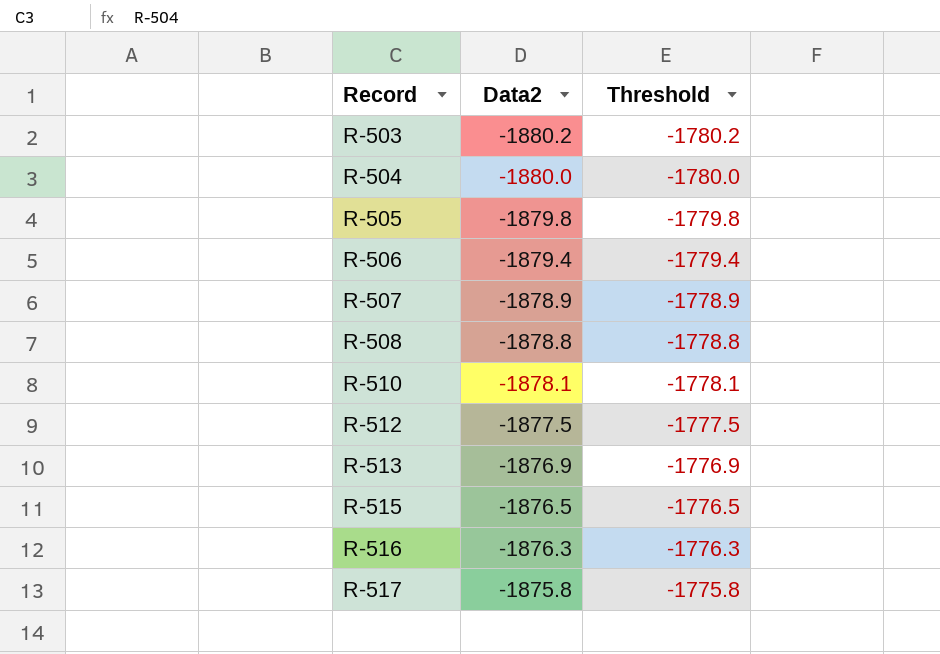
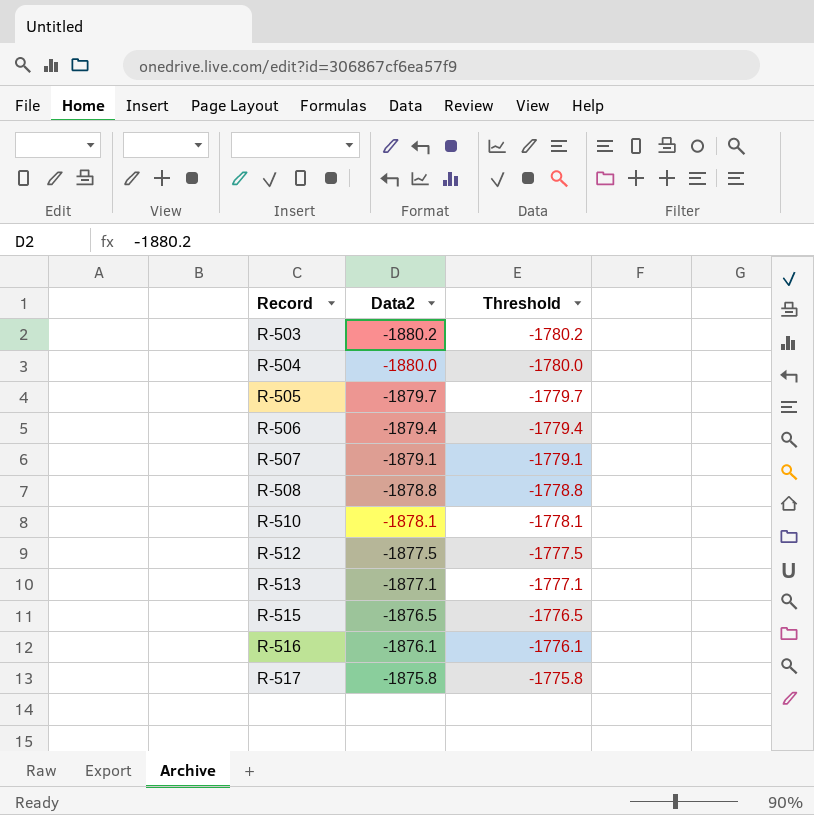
R-505 | Data2: -1879.8 -> -1879.7
R-505 | Threshold: -1779.8 -> -1779.7
R-507 | Data2: -1878.9 -> -1879.1
R-507 | Threshold: -1778.9 -> -1779.1
R-513 | Data2: -1876.9 -> -1877.1
R-513 | Threshold: -1776.9 -> -1777.1
R-516 | Data2: -1876.3 -> -1876.1
R-516 | Threshold: -1776.3 -> -1776.1

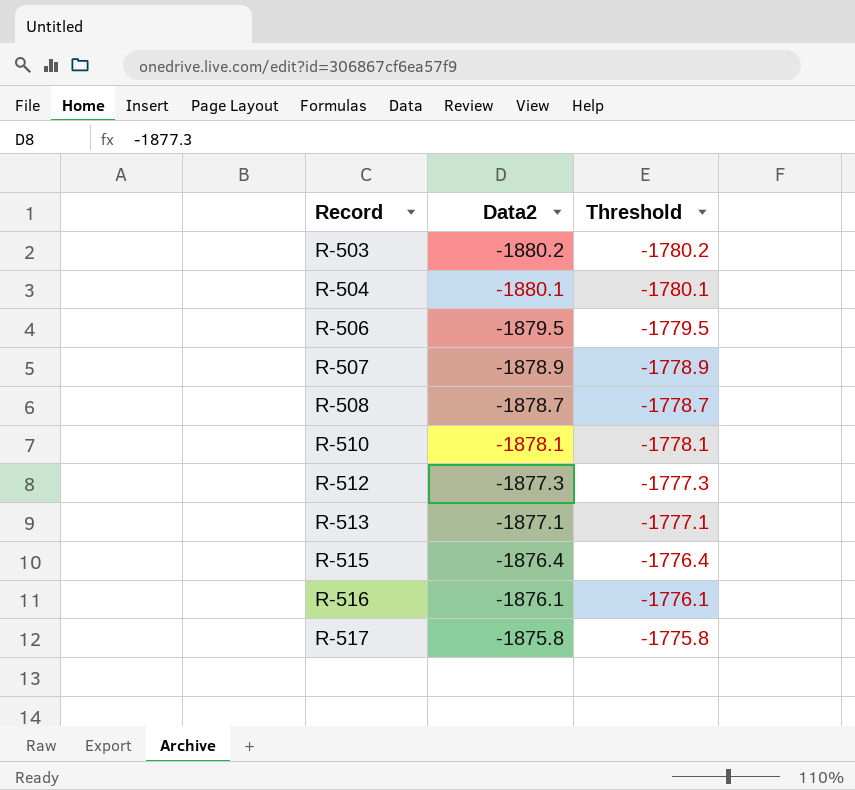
row R-505: -1879.7 | -1779.7 -> none
R-504 | Data2: -1880.0 -> -1880.1
R-504 | Threshold: -1780.0 -> -1780.1
R-506 | Data2: -1879.4 -> -1879.5
R-506 | Threshold: -1779.4 -> -1779.5
R-507 | Data2: -1879.1 -> -1878.9
R-507 | Threshold: -1779.1 -> -1778.9
R-508 | Data2: -1878.8 -> -1878.7
R-508 | Threshold: -1778.8 -> -1778.7
R-512 | Data2: -1877.5 -> -1877.3
R-512 | Threshold: -1777.5 -> -1777.3
R-515 | Data2: -1876.5 -> -1876.4
R-515 | Threshold: -1776.5 -> -1776.4

